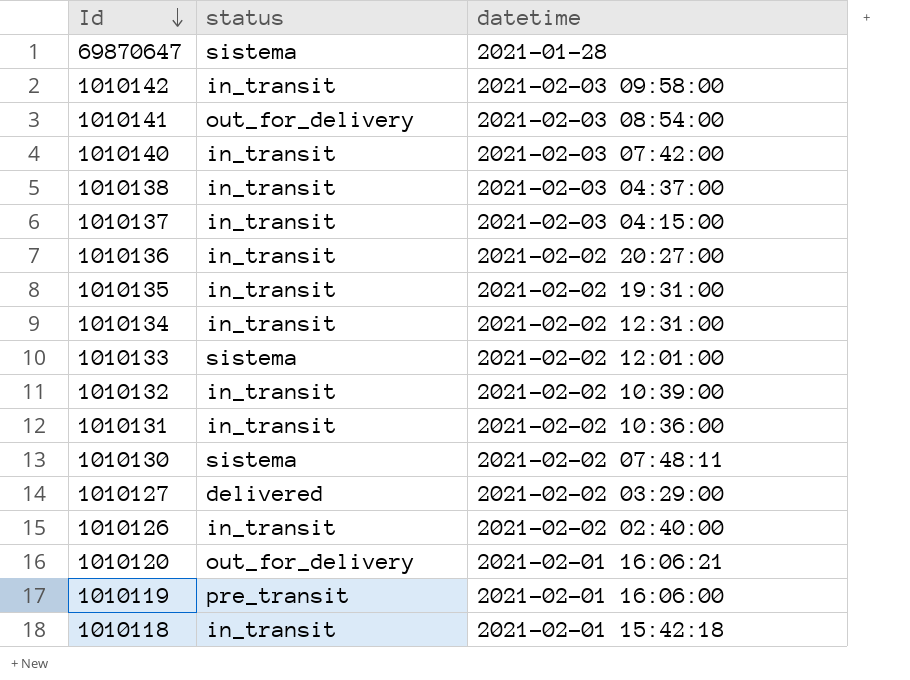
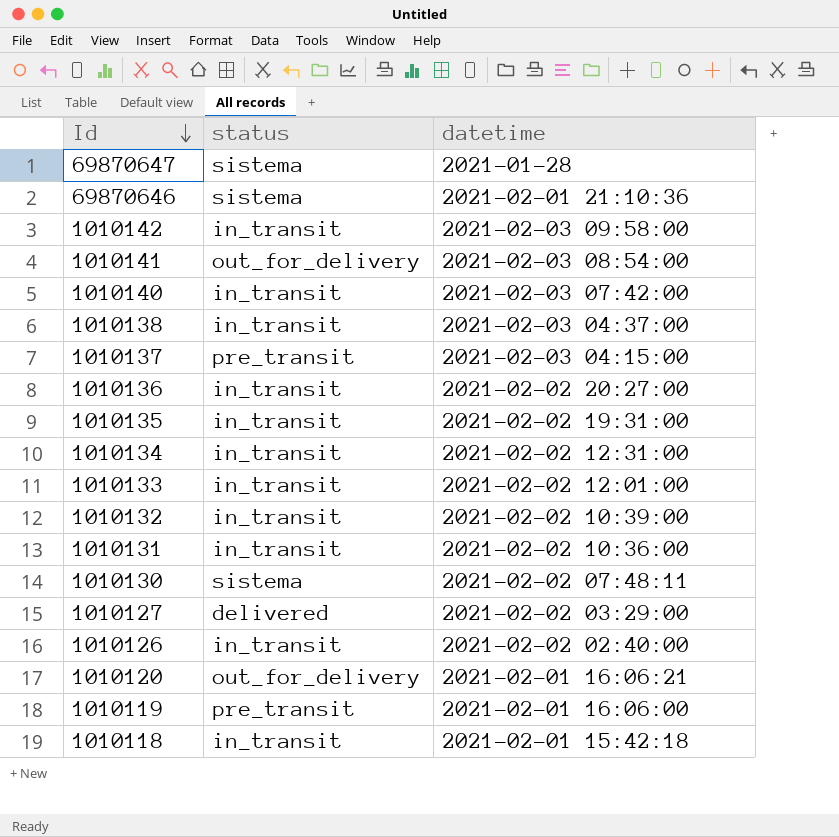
row 69870646: none -> sistema | 2021-02-01 21:10:36
1010137 | status: in_transit -> pre_transit
1010133 | status: sistema -> in_transit

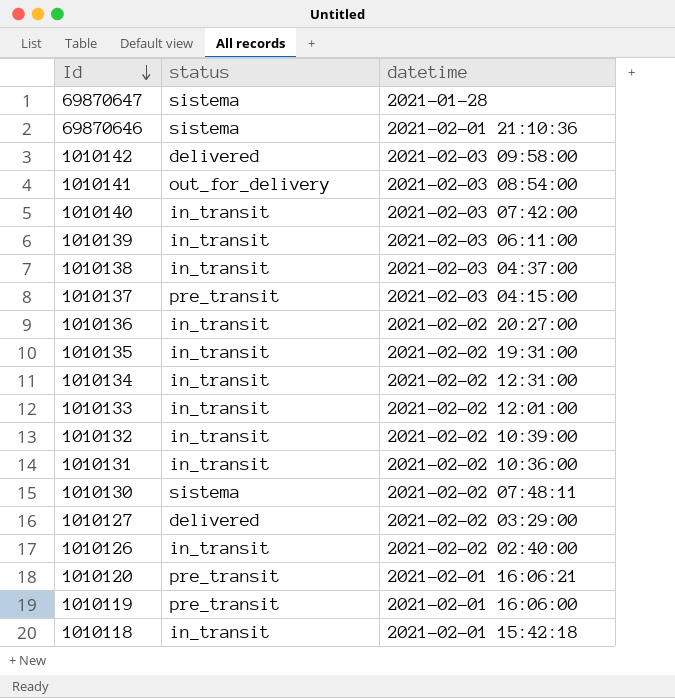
1010142 | status: in_transit -> delivered
row 1010139: none -> in_transit | 2021-02-03 06:11:00
1010120 | status: out_for_delivery -> pre_transit

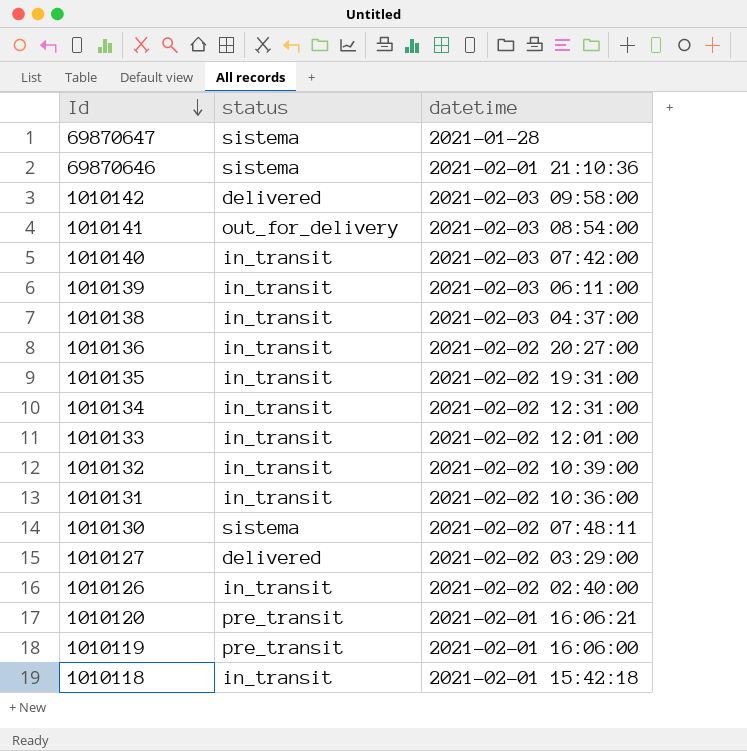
row 1010137: pre_transit | 2021-02-03 04:15:00 -> none

